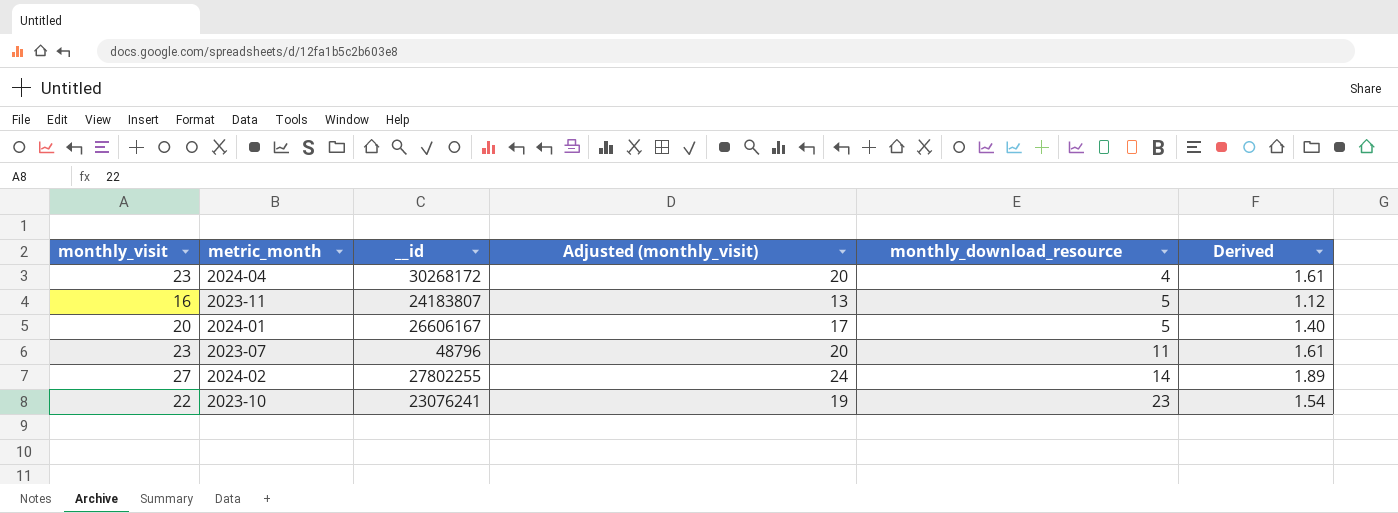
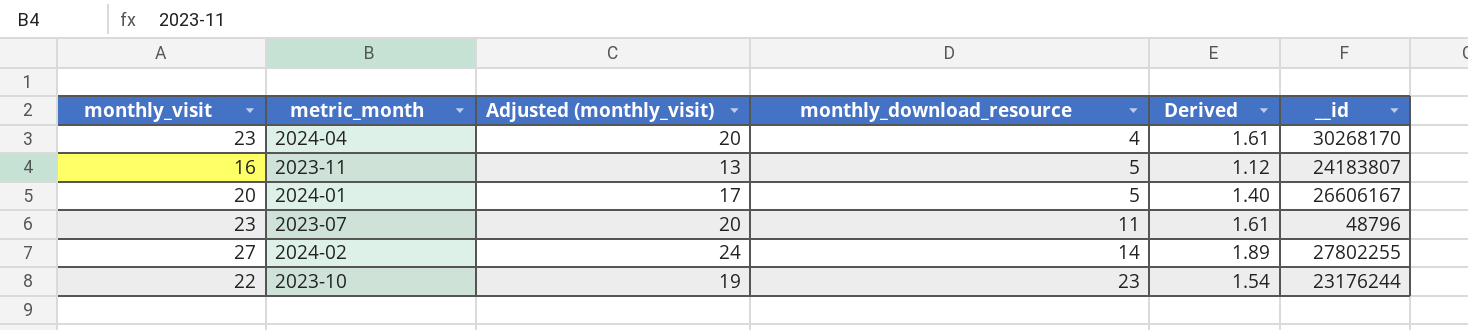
column __id | position: 3 -> 6
2024-04 | __id: 30268172 -> 30268170
2023-10 | __id: 23076241 -> 23176244

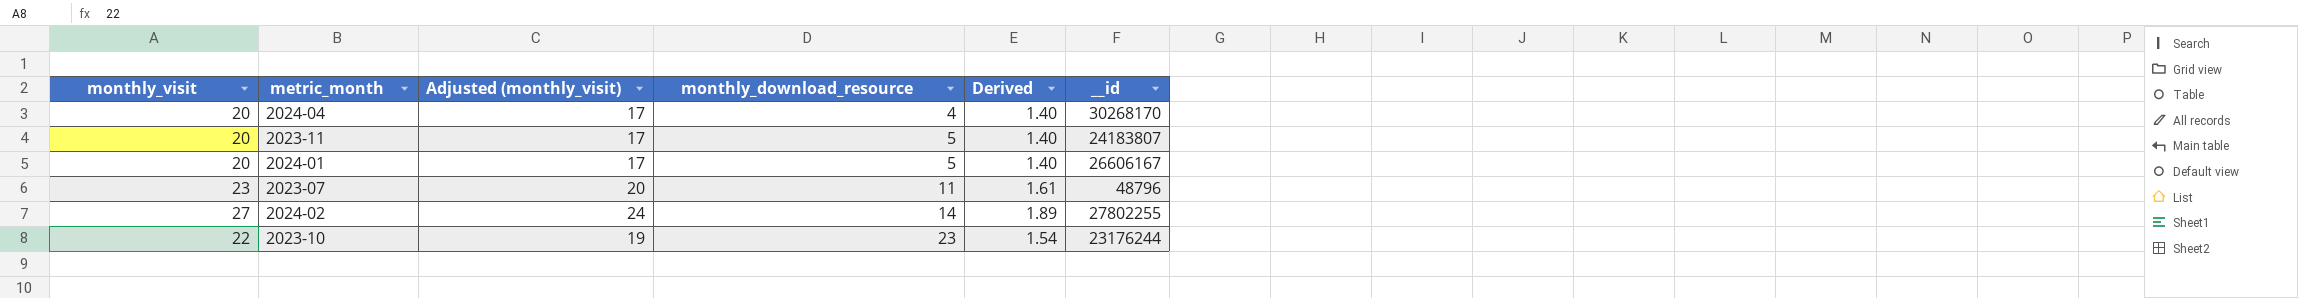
2024-04 | monthly_visit: 23 -> 20
2024-04 | Adjusted (monthly_visit): 20 -> 17
2024-04 | Derived: 1.61 -> 1.40
2023-11 | monthly_visit: 16 -> 20
2023-11 | Adjusted (monthly_visit): 13 -> 17
2023-11 | Derived: 1.12 -> 1.40

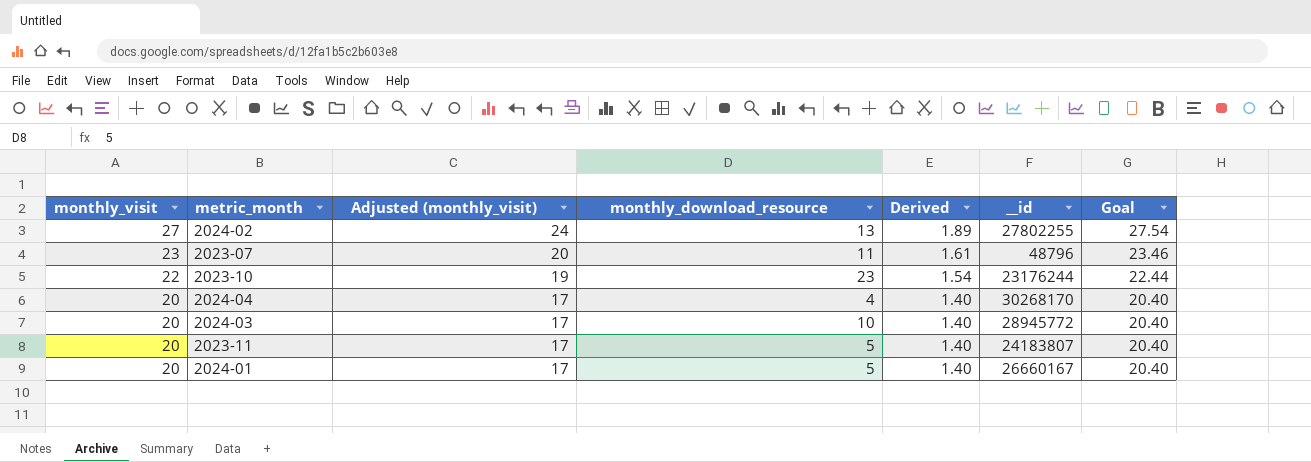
row order: monthly_download_resource ascending -> monthly_visit descending
column Goal | formula: none -> [monthly_visit] * 1.02
2024-02 | monthly_download_resource: 14 -> 13
row 2024-03: none -> 20 | 17 | 10 | 1.40 | 28945772 | 20.40
2024-01 | __id: 26606167 -> 26660167

